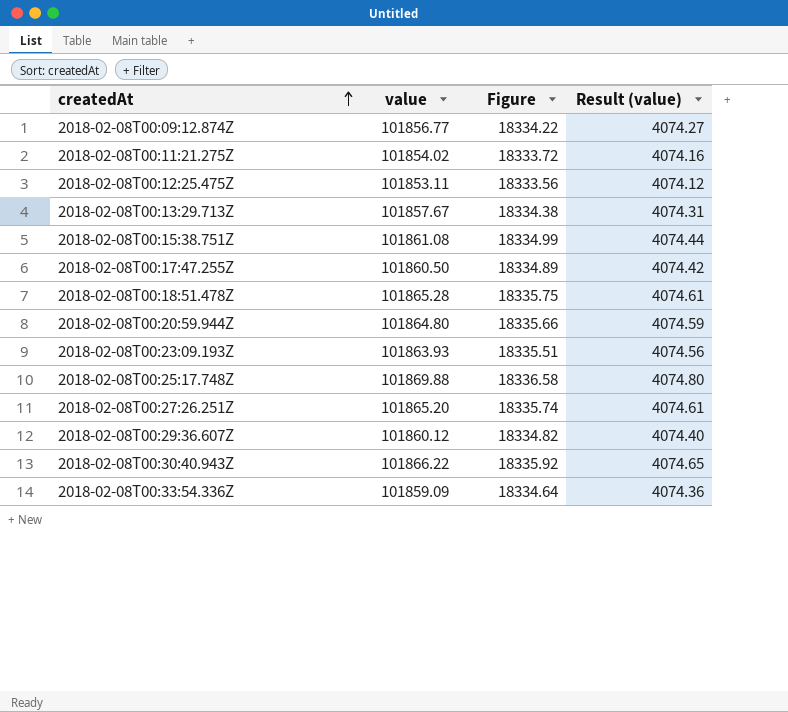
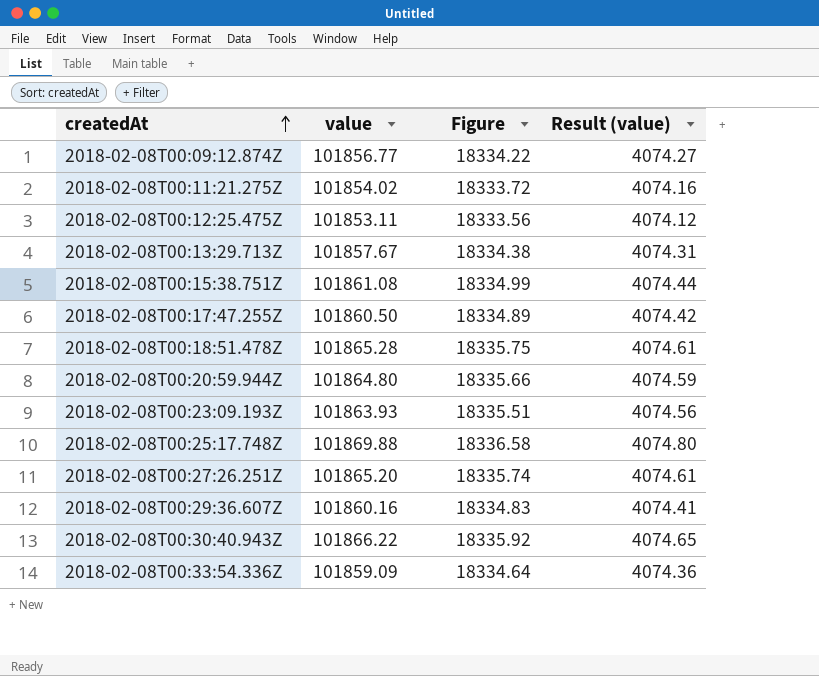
2018-02-08T00:29:36.607Z | value: 101860.12 -> 101860.16
2018-02-08T00:29:36.607Z | Figure: 18334.82 -> 18334.83
2018-02-08T00:29:36.607Z | Result (value): 4074.40 -> 4074.41

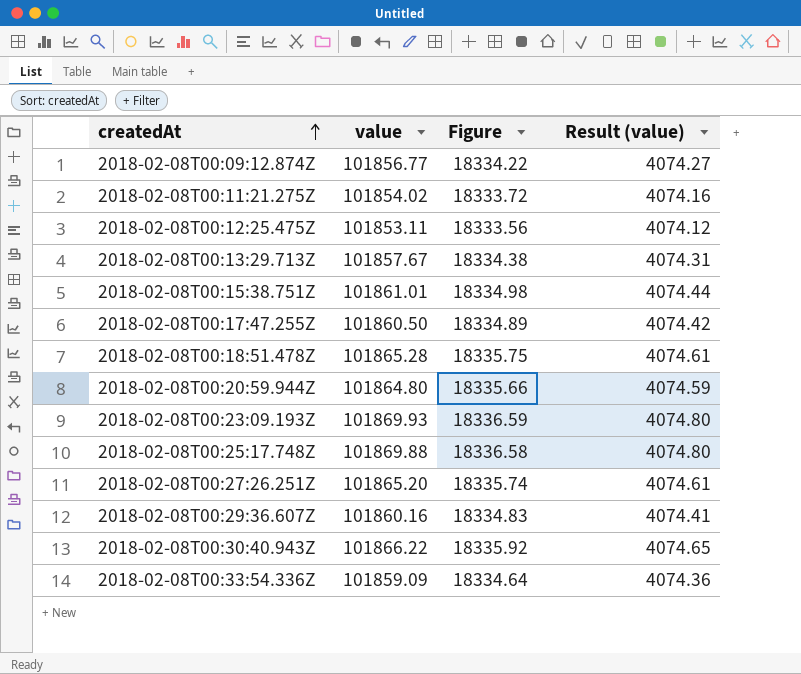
2018-02-08T00:15:38.751Z | value: 101861.08 -> 101861.01
2018-02-08T00:15:38.751Z | Figure: 18334.99 -> 18334.98
2018-02-08T00:23:09.193Z | value: 101863.93 -> 101869.93
2018-02-08T00:23:09.193Z | Figure: 18335.51 -> 18336.59
2018-02-08T00:23:09.193Z | Result (value): 4074.56 -> 4074.80

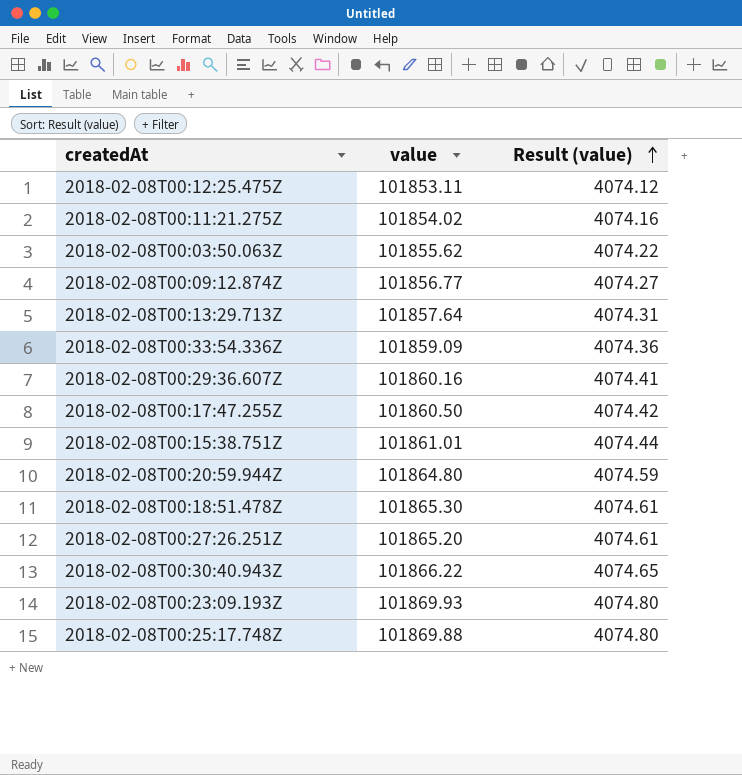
row order: createdAt ascending -> Result (value) ascending
column Figure | formula: [value] * 0.18 -> none
row 2018-02-08T00:03:50.063Z: none -> 101855.62 | 4074.22
2018-02-08T00:13:29.713Z | value: 101857.67 -> 101857.64
2018-02-08T00:18:51.478Z | value: 101865.28 -> 101865.30

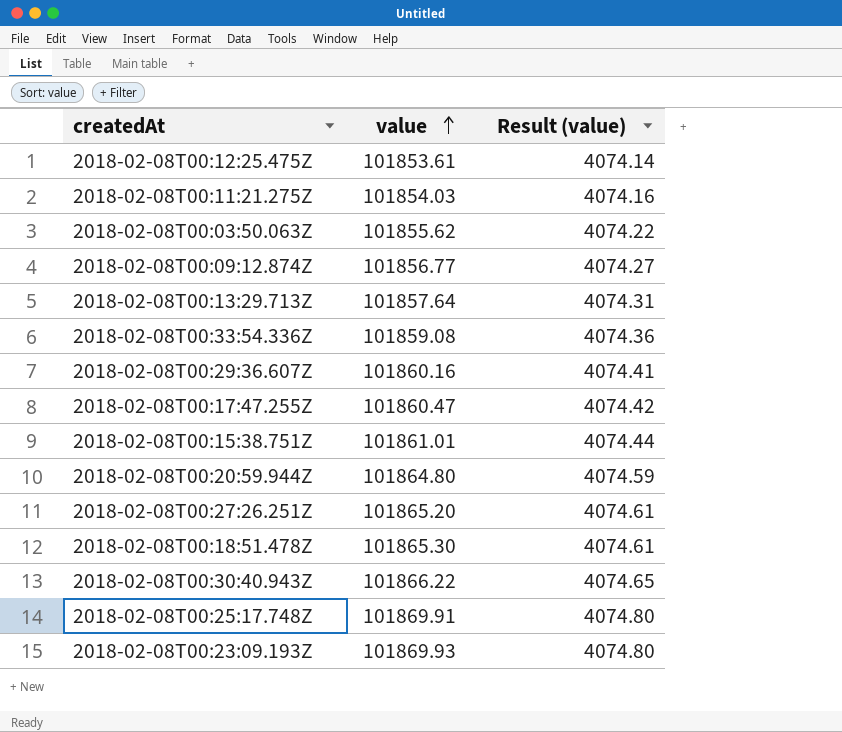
row order: Result (value) ascending -> value ascending
2018-02-08T00:12:25.475Z | value: 101853.11 -> 101853.61
2018-02-08T00:12:25.475Z | Result (value): 4074.12 -> 4074.14
2018-02-08T00:11:21.275Z | value: 101854.02 -> 101854.03
2018-02-08T00:33:54.336Z | value: 101859.09 -> 101859.08
2018-02-08T00:17:47.255Z | value: 101860.50 -> 101860.47
2018-02-08T00:25:17.748Z | value: 101869.88 -> 101869.91

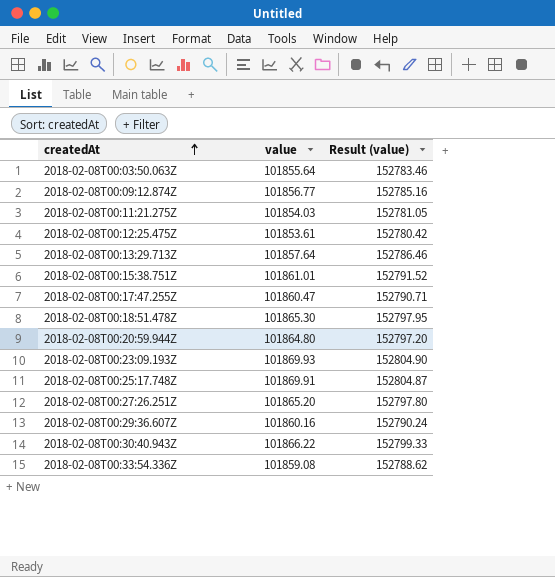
row order: value ascending -> createdAt ascending
column Result (value) | formula: [value] * 0.04 -> [value] * 1.5
2018-02-08T00:03:50.063Z | value: 101855.62 -> 101855.64

